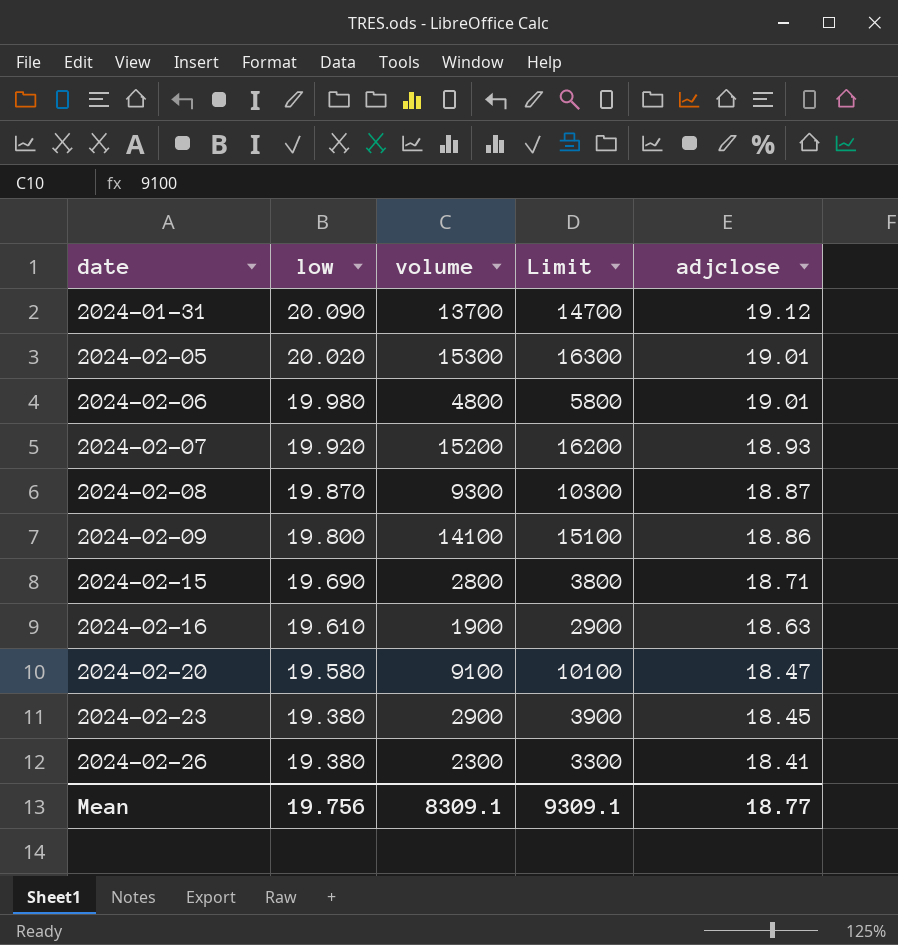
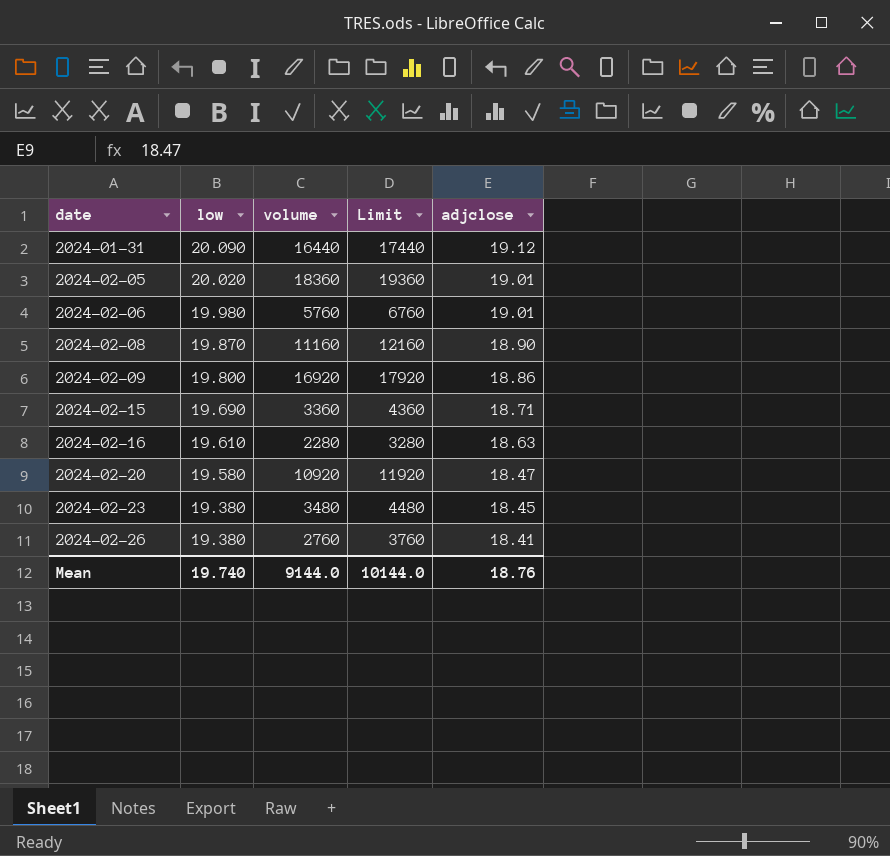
row 2024-02-07: 19.920 | 15200 | 16200 | 18.93 -> none
2024-01-31 | volume: 13700 -> 16440
2024-01-31 | Limit: 14700 -> 17440
2024-02-05 | volume: 15300 -> 18360
2024-02-05 | Limit: 16300 -> 19360
2024-02-06 | volume: 4800 -> 5760
2024-02-06 | Limit: 5800 -> 6760
2024-02-08 | volume: 9300 -> 11160
2024-02-08 | Limit: 10300 -> 12160
2024-02-08 | adjclose: 18.87 -> 18.90
2024-02-09 | volume: 14100 -> 16920
2024-02-09 | Limit: 15100 -> 17920
2024-02-15 | volume: 2800 -> 3360
2024-02-15 | Limit: 3800 -> 4360
2024-02-16 | volume: 1900 -> 2280
2024-02-16 | Limit: 2900 -> 3280
2024-02-20 | volume: 9100 -> 10920
2024-02-20 | Limit: 10100 -> 11920
2024-02-23 | volume: 2900 -> 3480
2024-02-23 | Limit: 3900 -> 4480
2024-02-26 | volume: 2300 -> 2760
2024-02-26 | Limit: 3300 -> 3760
Mean | low: 19.756 -> 19.740
Mean | volume: 8309.1 -> 9144.0
Mean | Limit: 9309.1 -> 10144.0
Mean | adjclose: 18.77 -> 18.76

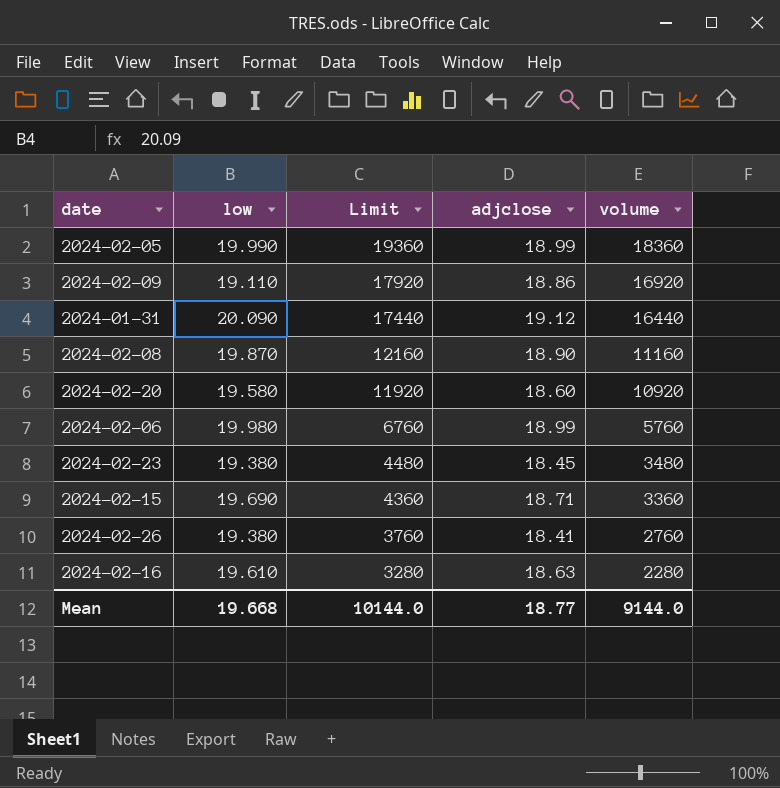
row order: date ascending -> Limit descending
column volume | position: 3 -> 5
2024-02-05 | low: 20.020 -> 19.990
2024-02-05 | adjclose: 19.01 -> 18.99
2024-02-09 | low: 19.800 -> 19.110
2024-02-20 | adjclose: 18.47 -> 18.60
2024-02-06 | adjclose: 19.01 -> 18.99
Mean | low: 19.740 -> 19.668
Mean | adjclose: 18.76 -> 18.77

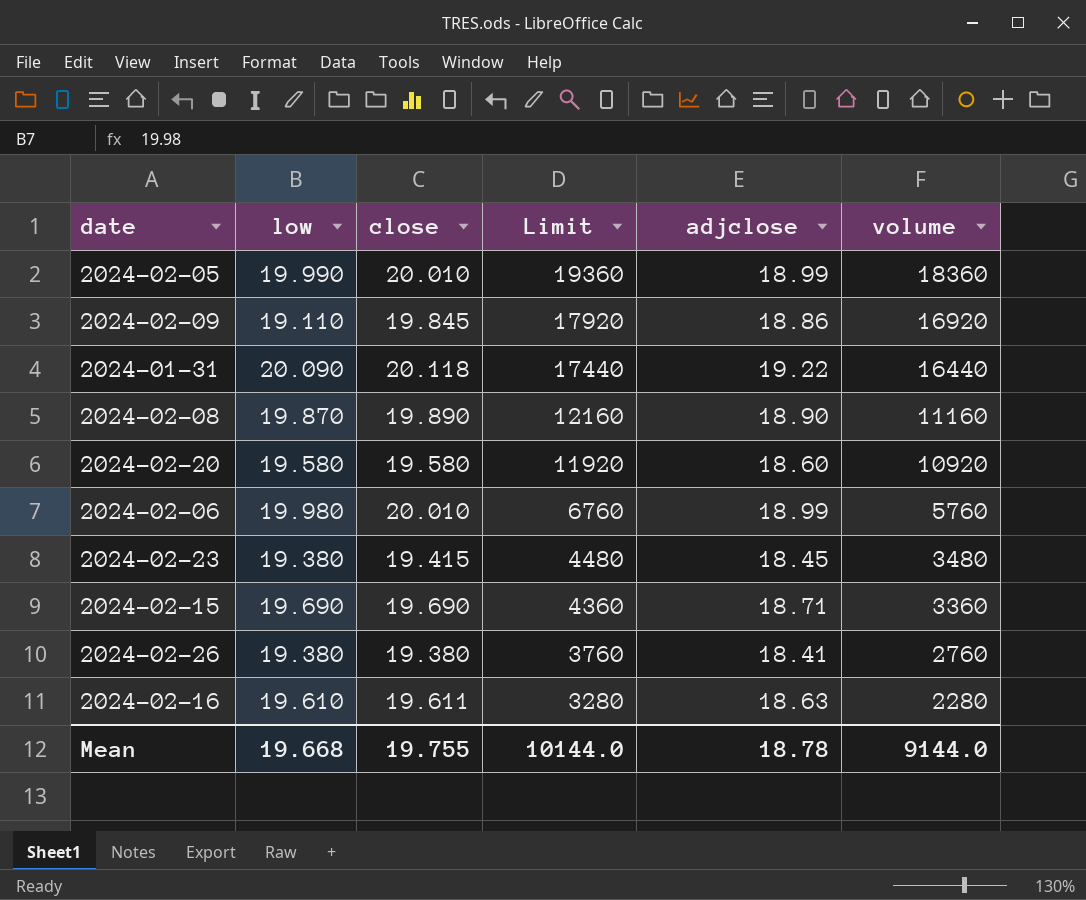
column close | position: none -> 3
2024-01-31 | adjclose: 19.12 -> 19.22
Mean | adjclose: 18.77 -> 18.78

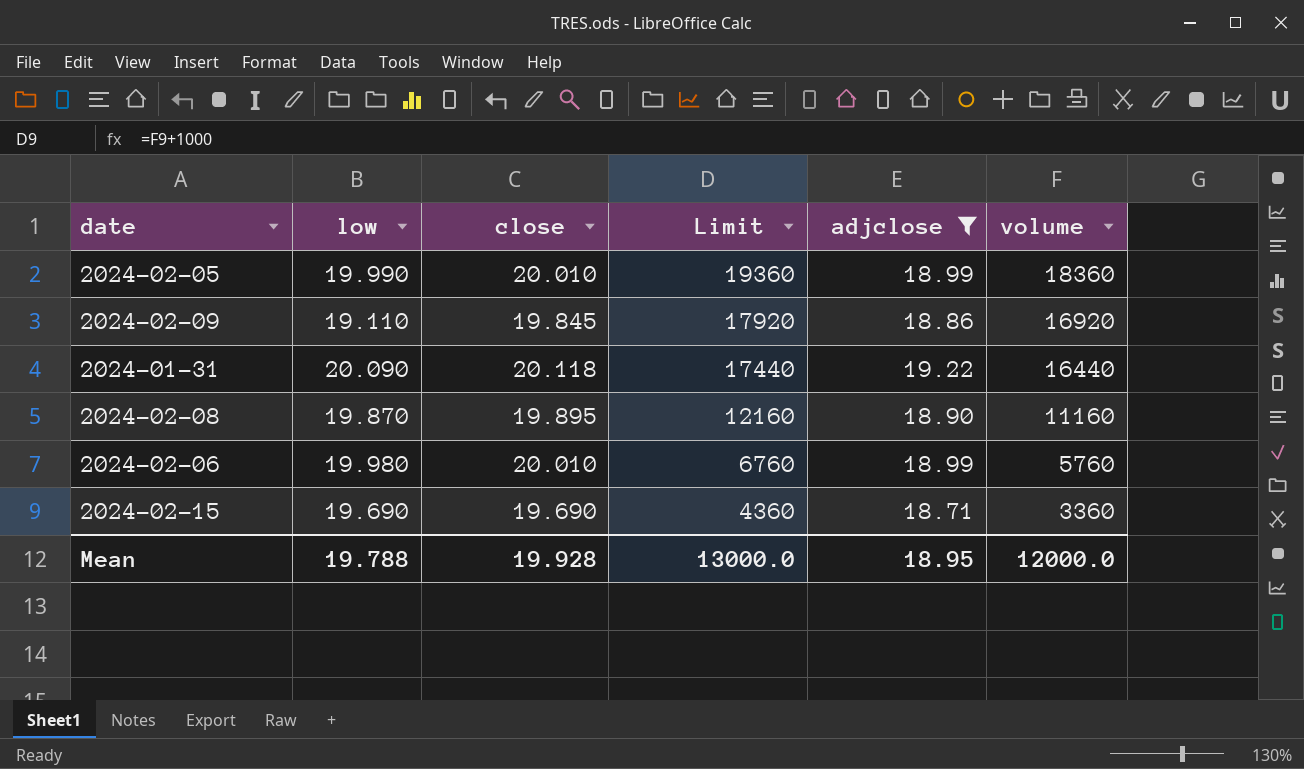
filter: none -> adjclose >= 18.71
2024-02-08 | close: 19.890 -> 19.895
Mean | low: 19.668 -> 19.788
Mean | close: 19.755 -> 19.928
Mean | Limit: 10144.0 -> 13000.0
Mean | adjclose: 18.78 -> 18.95
Mean | volume: 9144.0 -> 12000.0

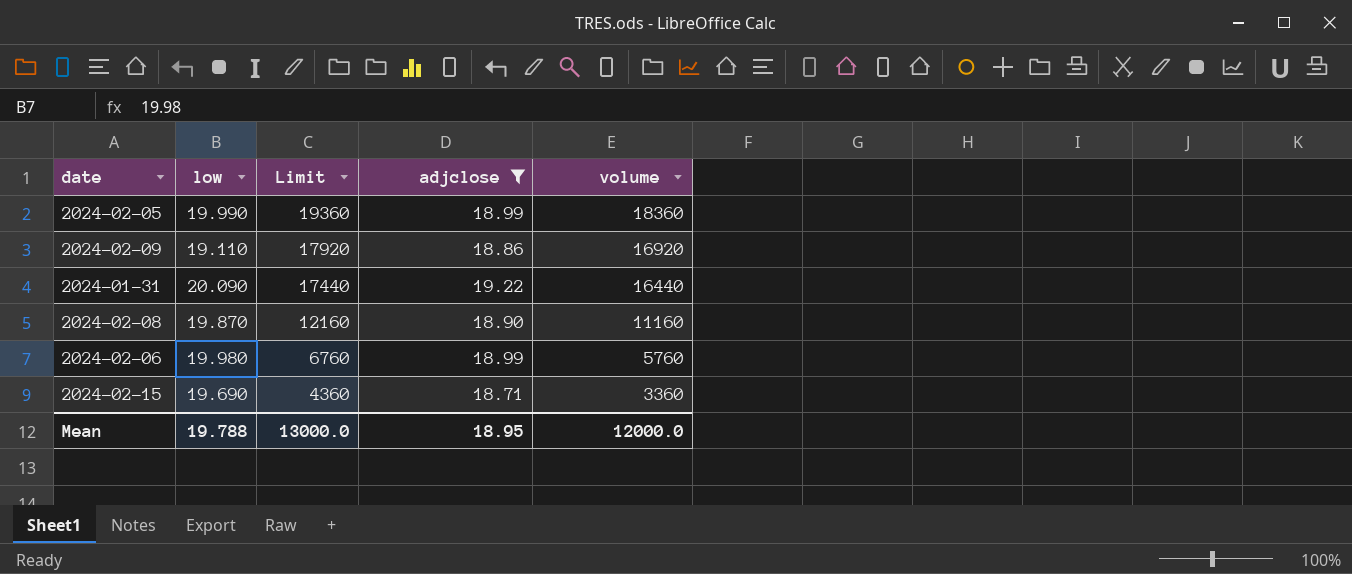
column close | position: 3 -> none

